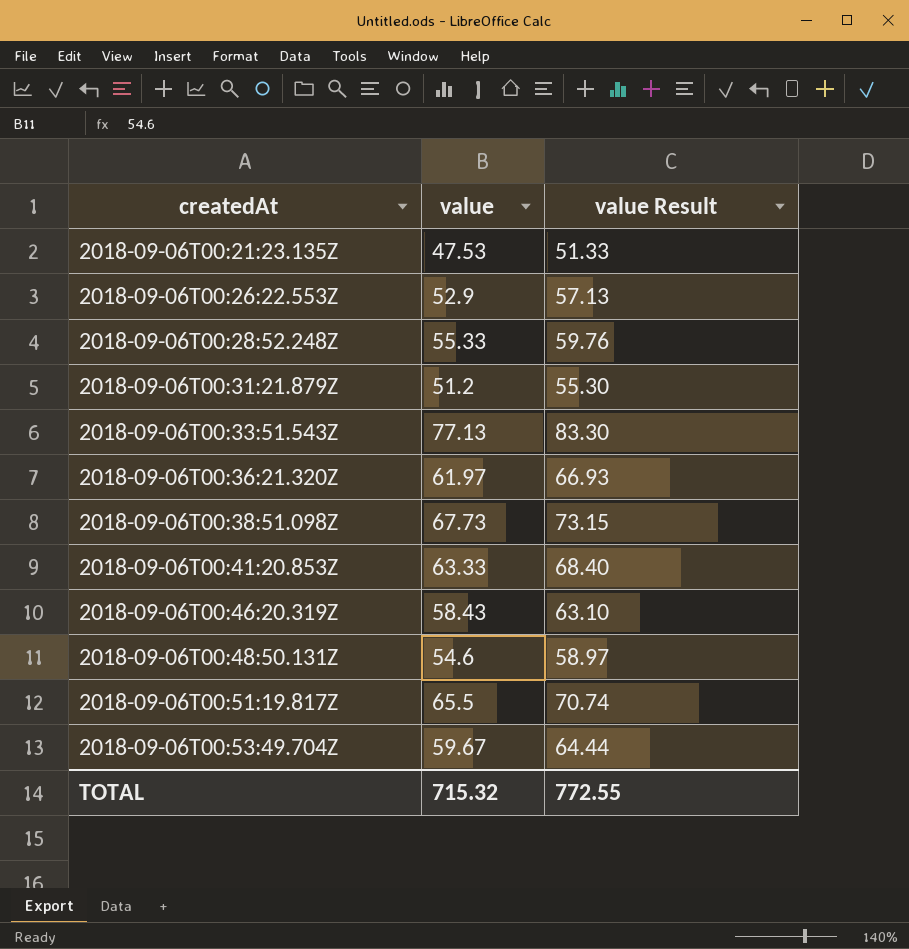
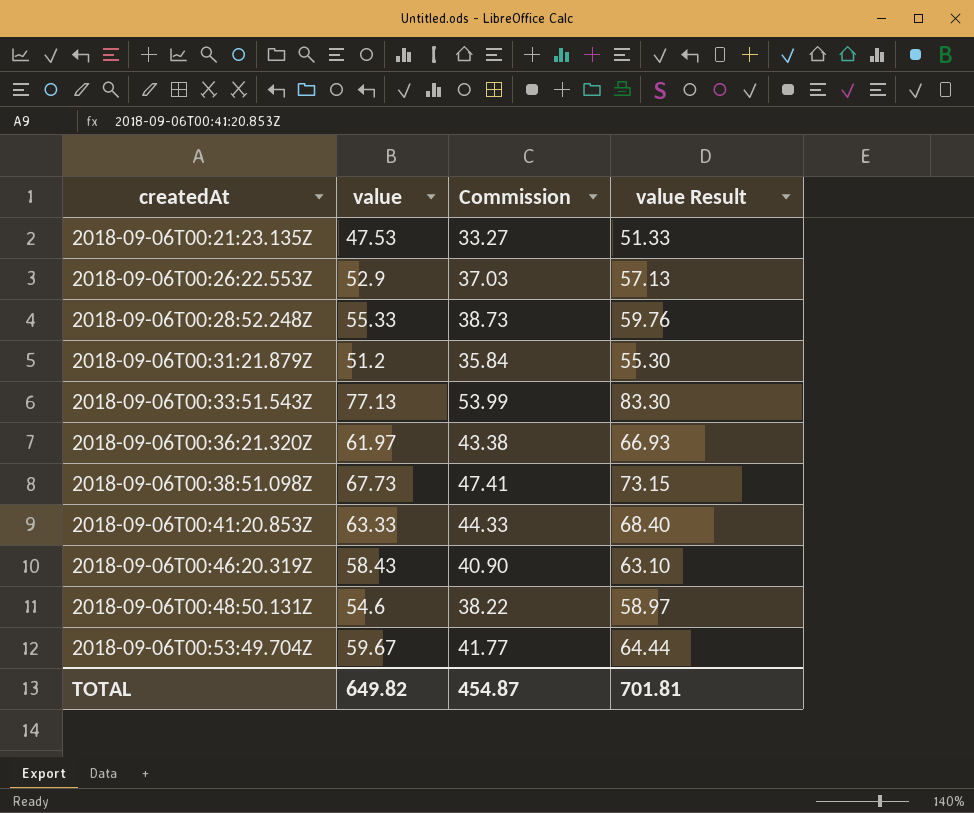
column Commission | formula: none -> [value] * 0.7
row 2018-09-06T00:51:19.817Z: 65.5 | 70.74 -> none
TOTAL | value: 715.32 -> 649.82
TOTAL | value Result: 772.55 -> 701.81

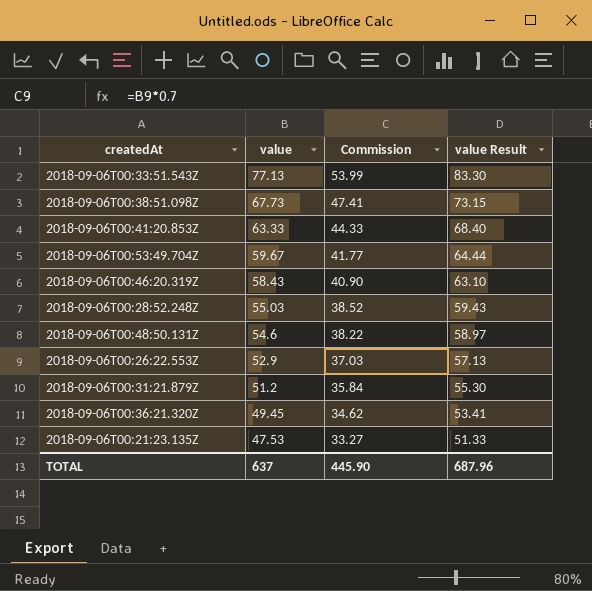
row order: createdAt ascending -> value descending
2018-09-06T00:28:52.248Z | value: 55.33 -> 55.03
2018-09-06T00:28:52.248Z | Commission: 38.73 -> 38.52
2018-09-06T00:28:52.248Z | value Result: 59.76 -> 59.43
2018-09-06T00:36:21.320Z | value: 61.97 -> 49.45
2018-09-06T00:36:21.320Z | Commission: 43.38 -> 34.62
2018-09-06T00:36:21.320Z | value Result: 66.93 -> 53.41
TOTAL | value: 649.82 -> 637
TOTAL | Commission: 454.87 -> 445.90
TOTAL | value Result: 701.81 -> 687.96

